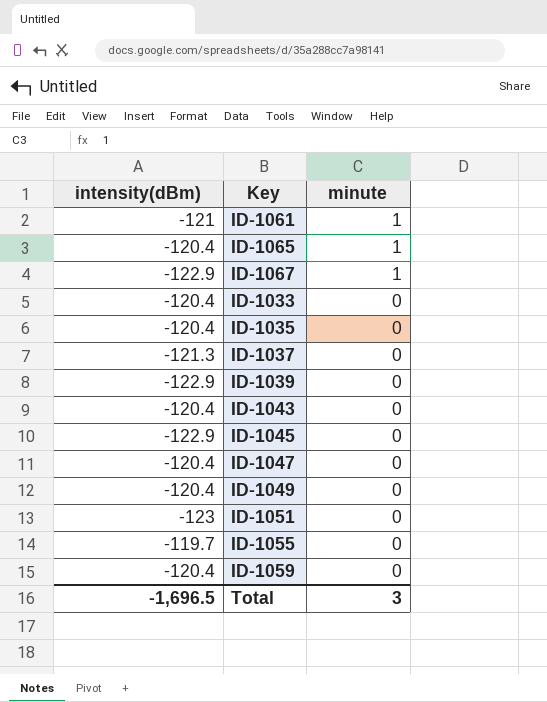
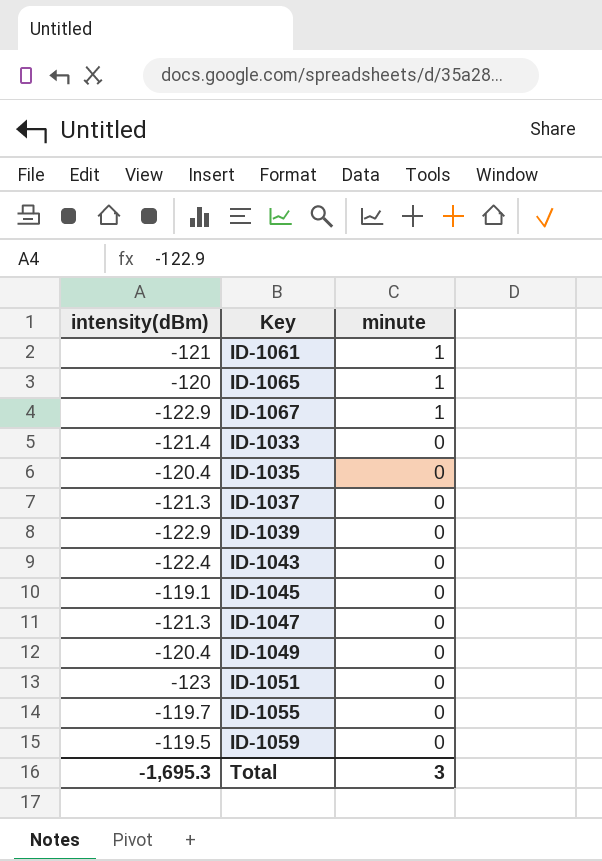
ID-1065 | intensity(dBm): -120.4 -> -120
ID-1033 | intensity(dBm): -120.4 -> -121.4
ID-1043 | intensity(dBm): -120.4 -> -122.4
ID-1045 | intensity(dBm): -122.9 -> -119.1
ID-1047 | intensity(dBm): -120.4 -> -121.3
ID-1059 | intensity(dBm): -120.4 -> -119.5
Total | intensity(dBm): -1,696.5 -> -1,695.3

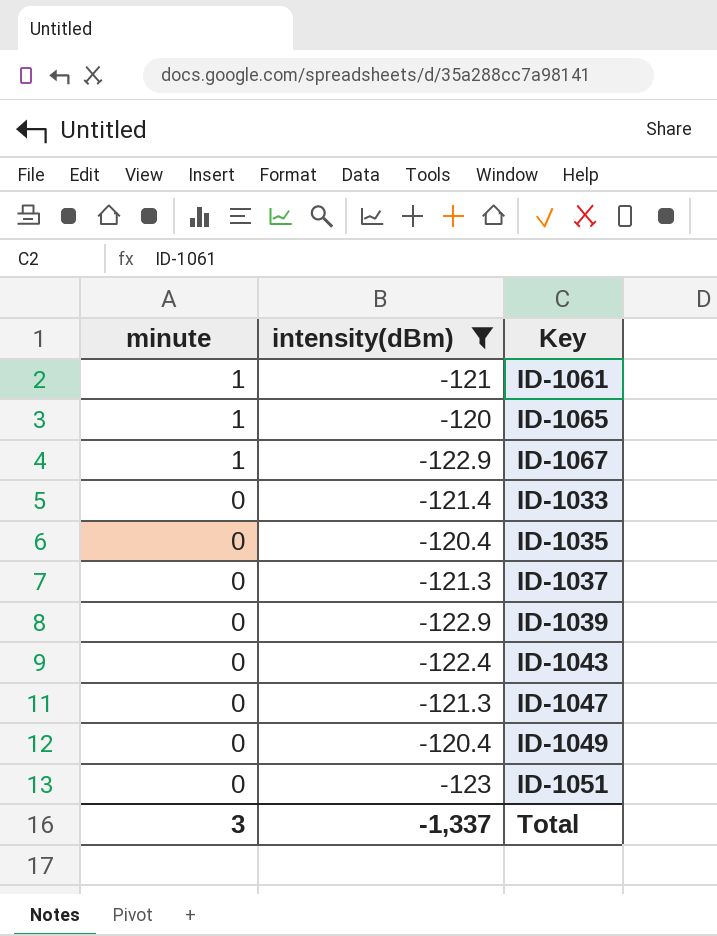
filter: none -> intensity(dBm) <= -120
column minute | position: 3 -> 1
Total | intensity(dBm): -1,695.3 -> -1,337

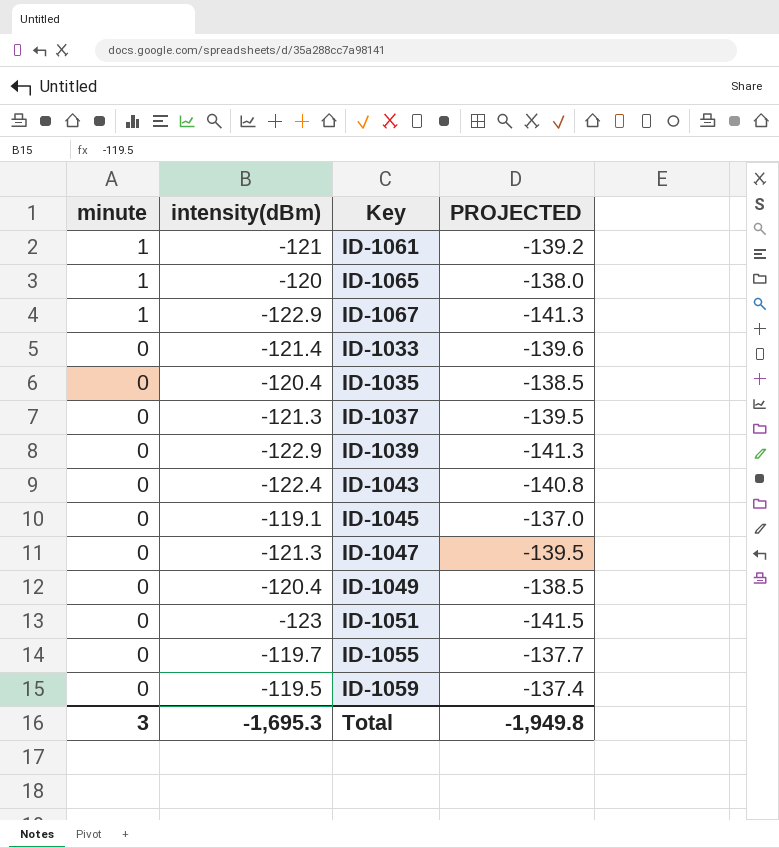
filter: intensity(dBm) <= -120 -> none
column PROJECTED | formula: none -> [intensity(dBm)] * 1.15
Total | intensity(dBm): -1,337 -> -1,695.3

